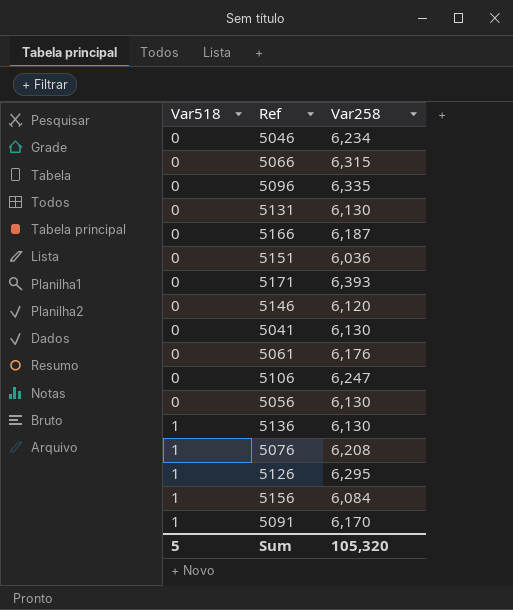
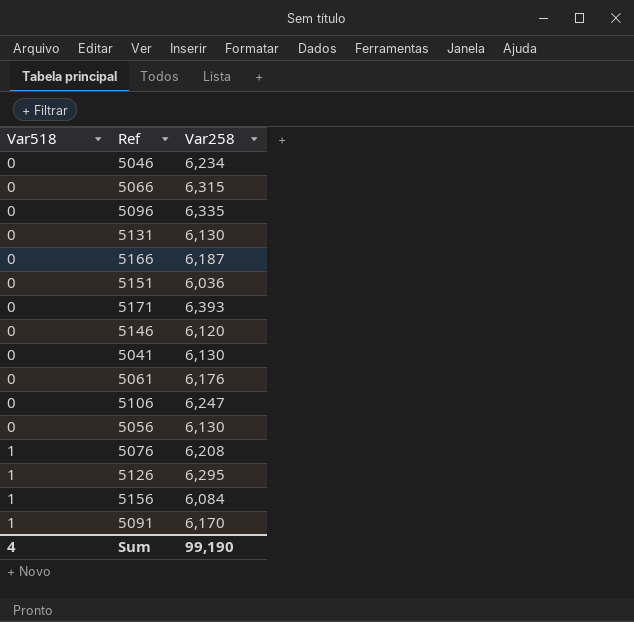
row 5136: 1 | 6,130 -> none
Sum | Var518: 5 -> 4
Sum | Var258: 105,320 -> 99,190

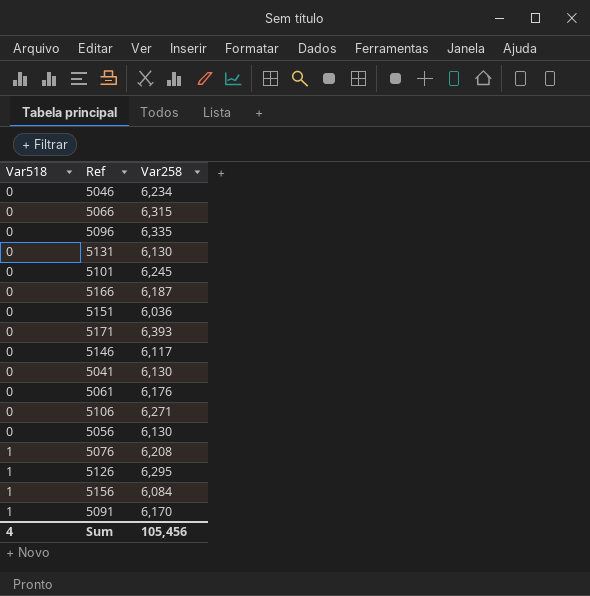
row 5101: none -> 0 | 6,245
5146 | Var258: 6,120 -> 6,117
5106 | Var258: 6,247 -> 6,271
Sum | Var258: 99,190 -> 105,456

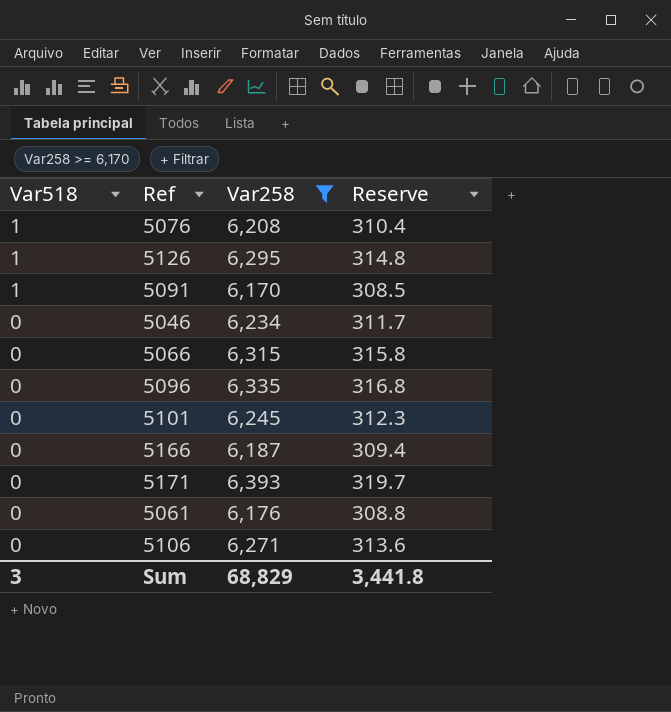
filter: none -> Var258 >= 6,170
row order: Var518 ascending -> Var518 descending
column Reserve | formula: none -> [Var258] * 0.05
Sum | Var518: 4 -> 3
Sum | Var258: 105,456 -> 68,829

